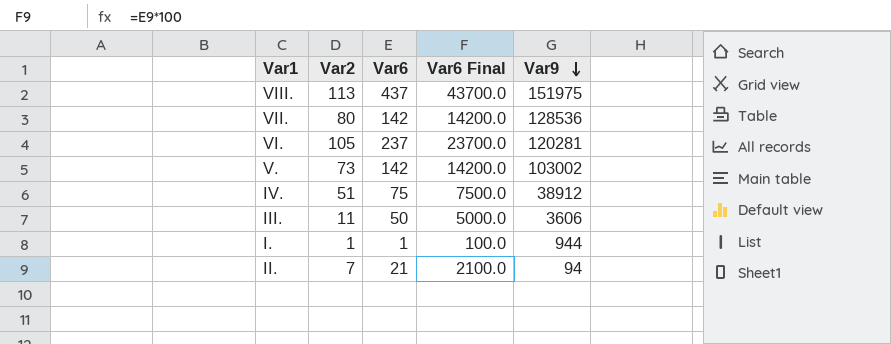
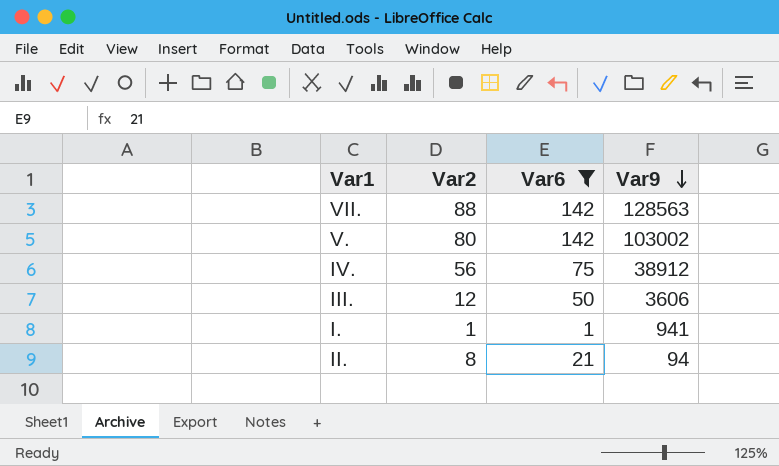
filter: none -> Var6 <= 142
column Var6 Final | formula: [Var6] * 100 -> none
VII. | Var2: 80 -> 88
VII. | Var9: 128536 -> 128563
V. | Var2: 73 -> 80
IV. | Var2: 51 -> 56
III. | Var2: 11 -> 12
I. | Var9: 944 -> 941
II. | Var2: 7 -> 8

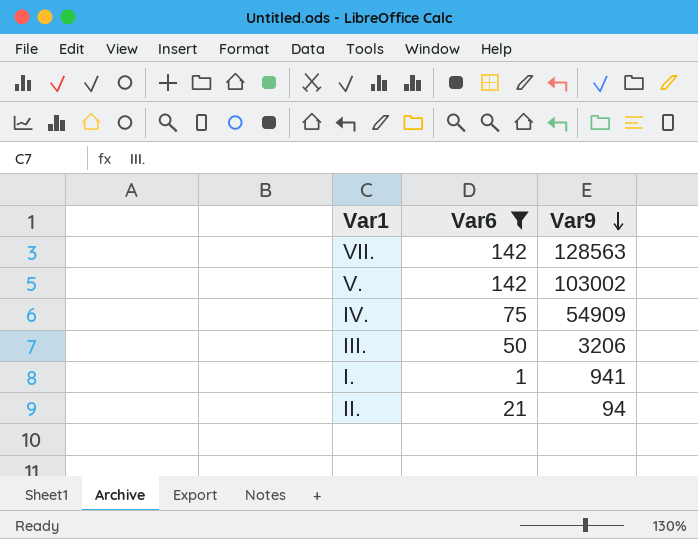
column Var2 | position: 2 -> none
IV. | Var9: 38912 -> 54909
III. | Var9: 3606 -> 3206

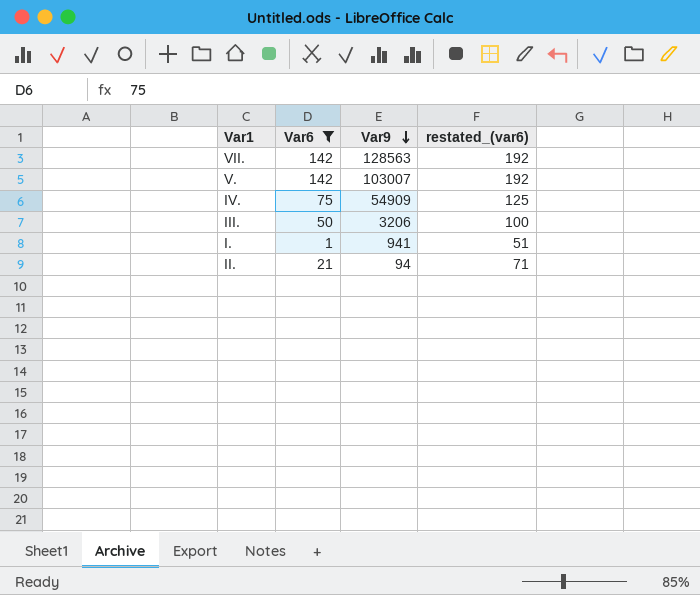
column restated_(var6) | formula: none -> [Var6] + 50
V. | Var9: 103002 -> 103007

